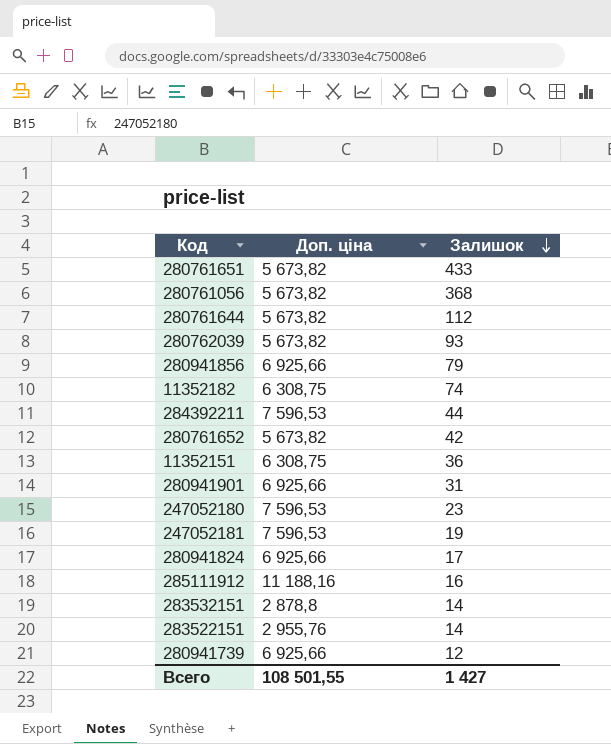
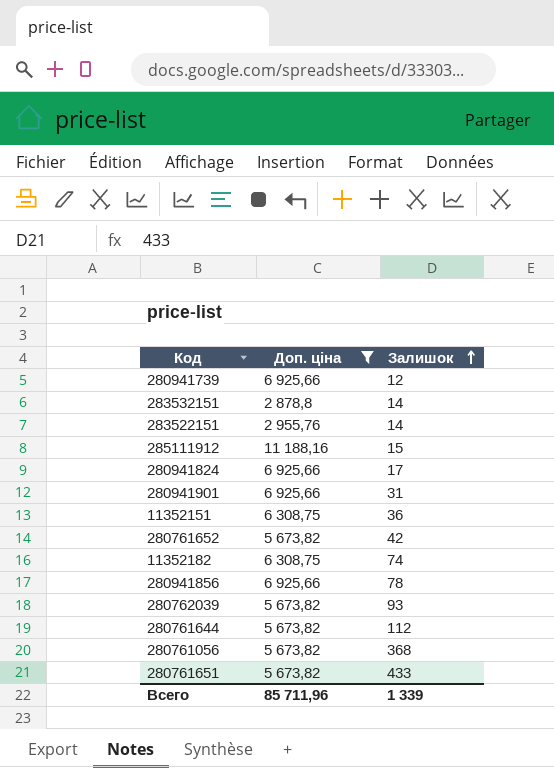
filter: none -> Доп. ціна != 7 596,53
row order: Залишок descending -> Залишок ascending
285111912 | Залишок: 16 -> 15
280941856 | Залишок: 79 -> 78
Всего | Доп. ціна: 108 501,55 -> 85 711,96
Всего | Залишок: 1 427 -> 1 339

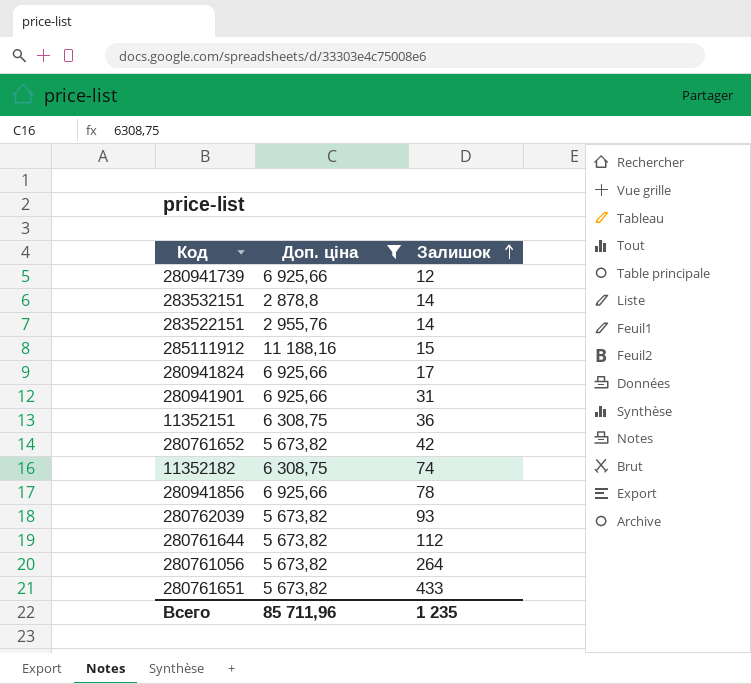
280761056 | Залишок: 368 -> 264
Всего | Залишок: 1 339 -> 1 235

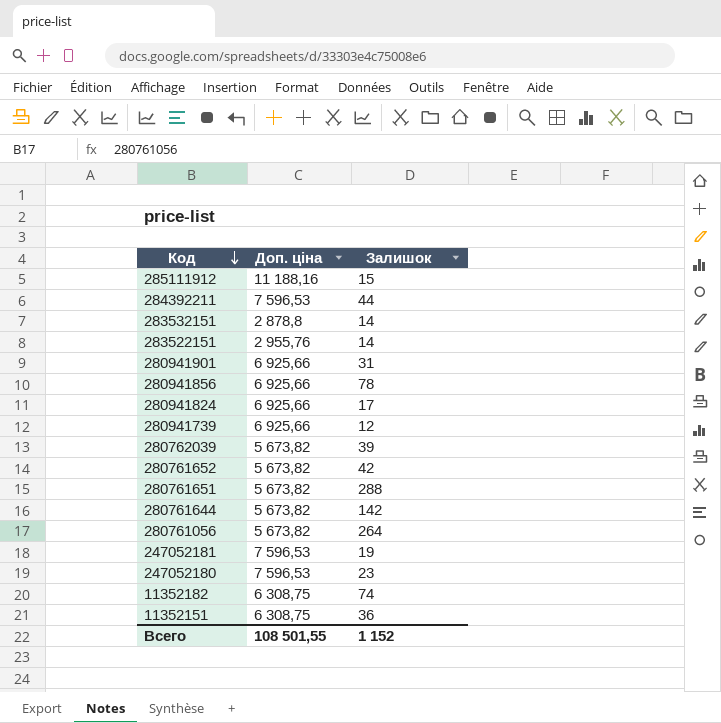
filter: Доп. ціна != 7 596,53 -> none
row order: Залишок ascending -> Код descending
280762039 | Залишок: 93 -> 39
280761651 | Залишок: 433 -> 288
280761644 | Залишок: 112 -> 142
Всего | Доп. ціна: 85 711,96 -> 108 501,55
Всего | Залишок: 1 235 -> 1 152

